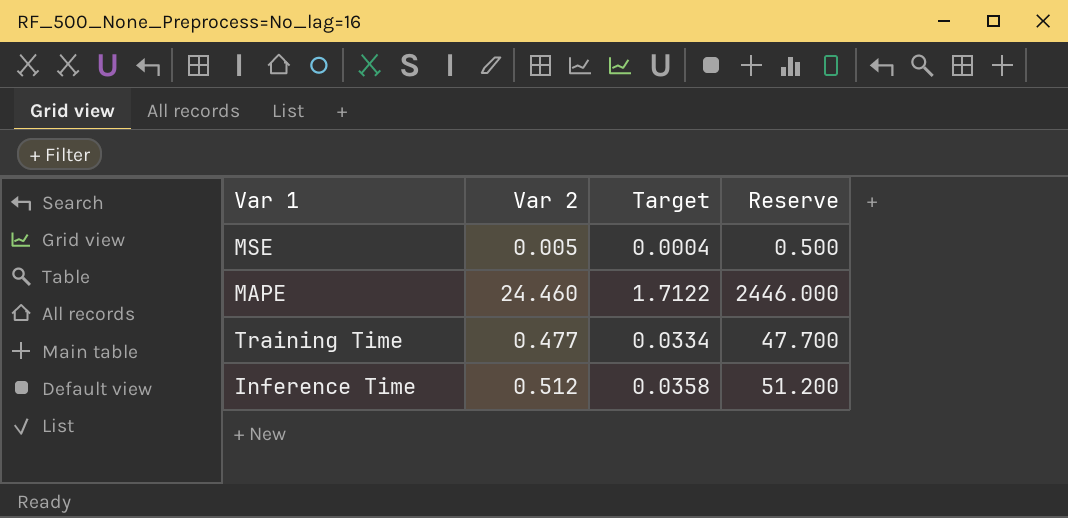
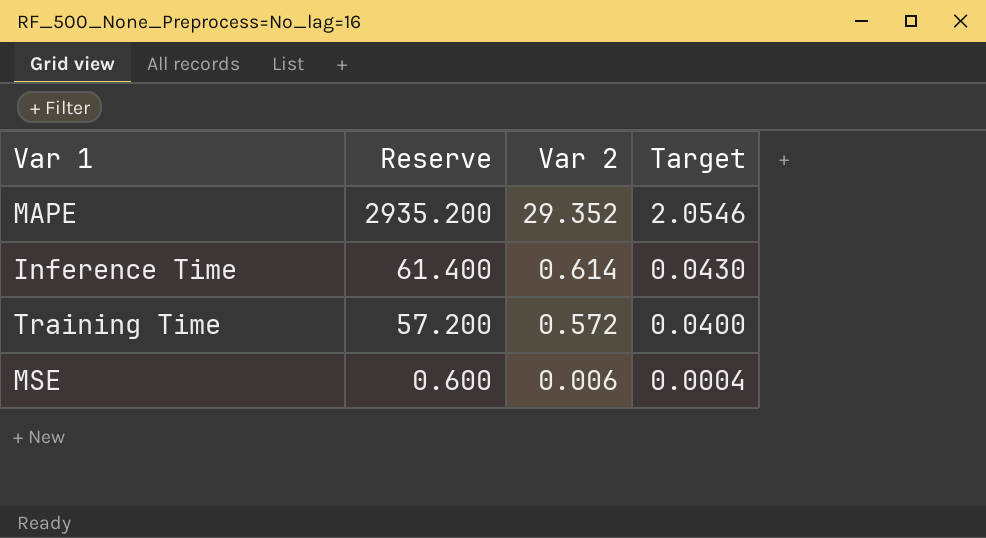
row order: none -> Reserve descending
column Reserve | position: 4 -> 2
MAPE | Reserve: 2446.000 -> 2935.200
MAPE | Var 2: 24.460 -> 29.352
MAPE | Target: 1.7122 -> 2.0546
Inference Time | Reserve: 51.200 -> 61.400
Inference Time | Var 2: 0.512 -> 0.614
Inference Time | Target: 0.0358 -> 0.0430
Training Time | Reserve: 47.700 -> 57.200
Training Time | Var 2: 0.477 -> 0.572
Training Time | Target: 0.0334 -> 0.0400
MSE | Reserve: 0.500 -> 0.600
MSE | Var 2: 0.005 -> 0.006

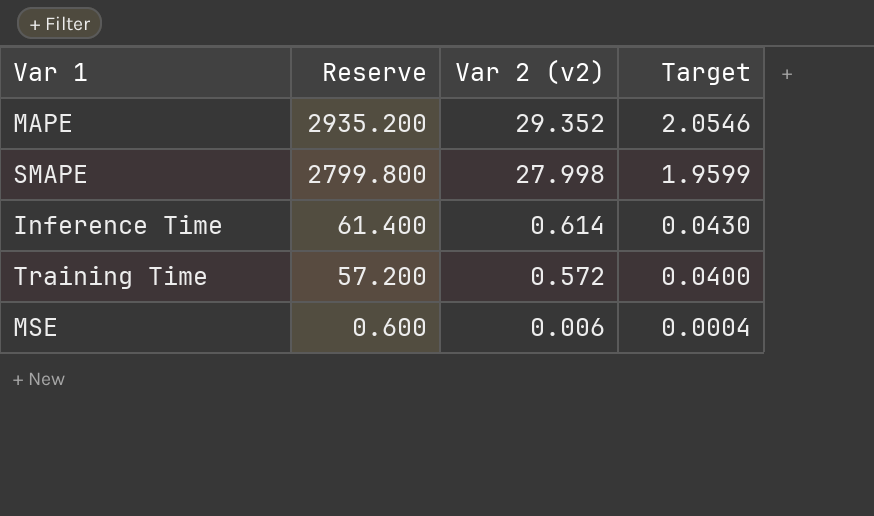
column name: Var 2 -> Var 2 (v2)
row SMAPE: none -> 2799.800 | 27.998 | 1.9599

